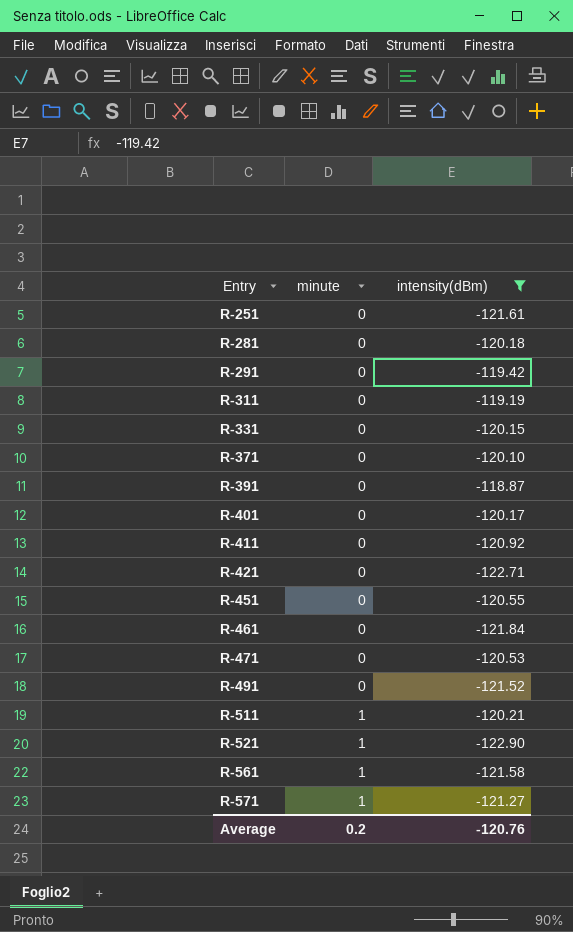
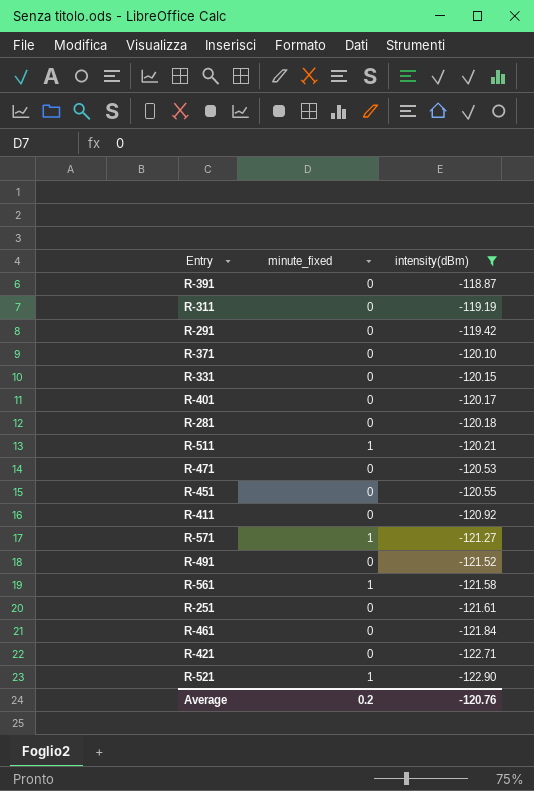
row order: Entry ascending -> intensity(dBm) descending
column name: minute -> minute_fixed

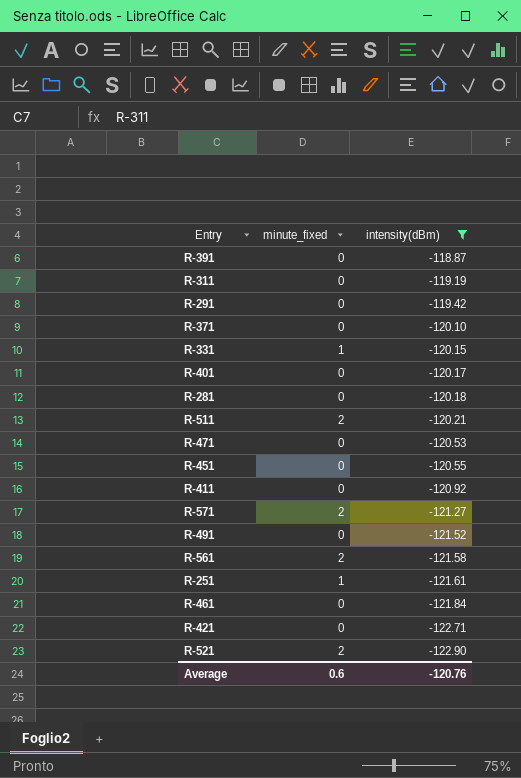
R-331 | minute_fixed: 0 -> 1
R-511 | minute_fixed: 1 -> 2
R-571 | minute_fixed: 1 -> 2
R-561 | minute_fixed: 1 -> 2
R-251 | minute_fixed: 0 -> 1
R-521 | minute_fixed: 1 -> 2
Average | minute_fixed: 0.2 -> 0.6

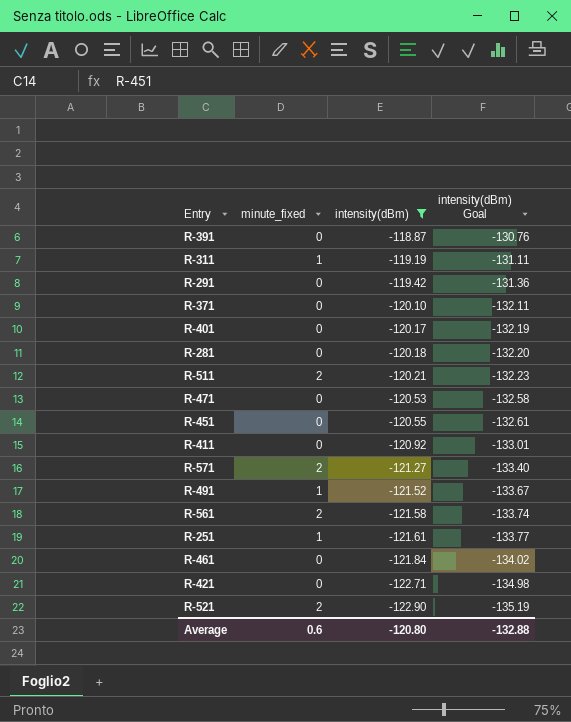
column intensity(dBm) Goal | formula: none -> [intensity(dBm)] * 1.1
row R-331: 1 | -120.15 -> none
R-311 | minute_fixed: 0 -> 1
R-491 | minute_fixed: 0 -> 1
Average | intensity(dBm): -120.76 -> -120.80

